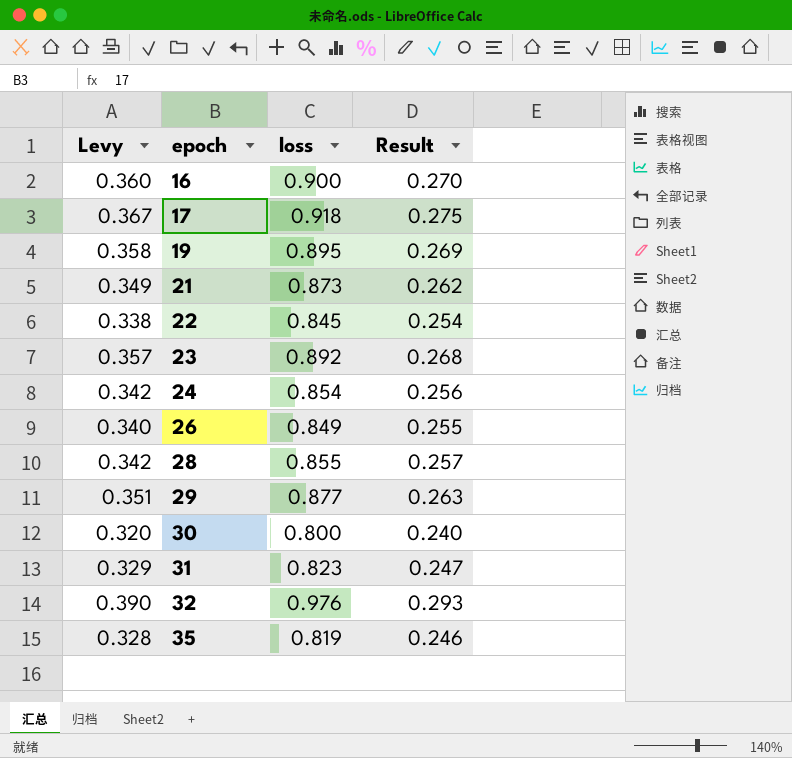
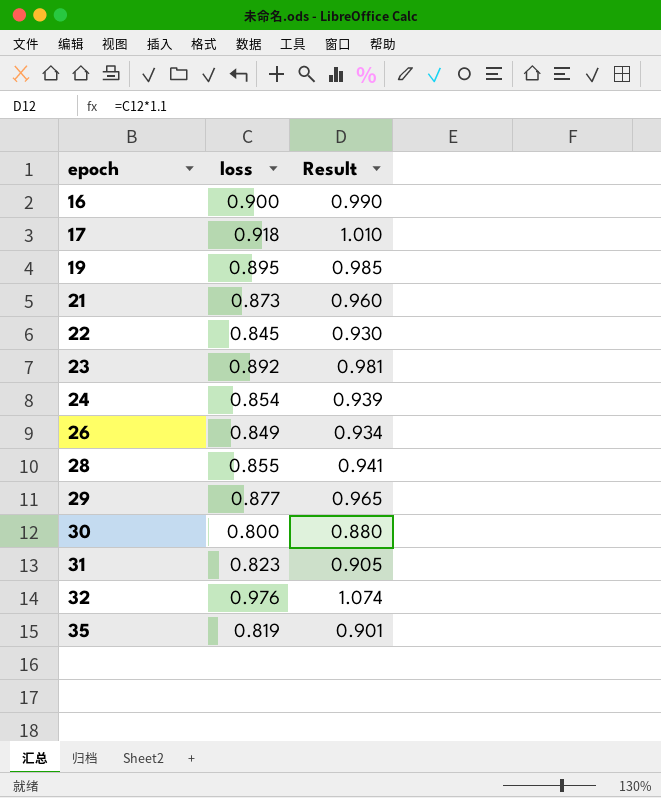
column Levy | formula: [loss] * 0.4 -> none
column Result | formula: [loss] * 0.3 -> [loss] * 1.1

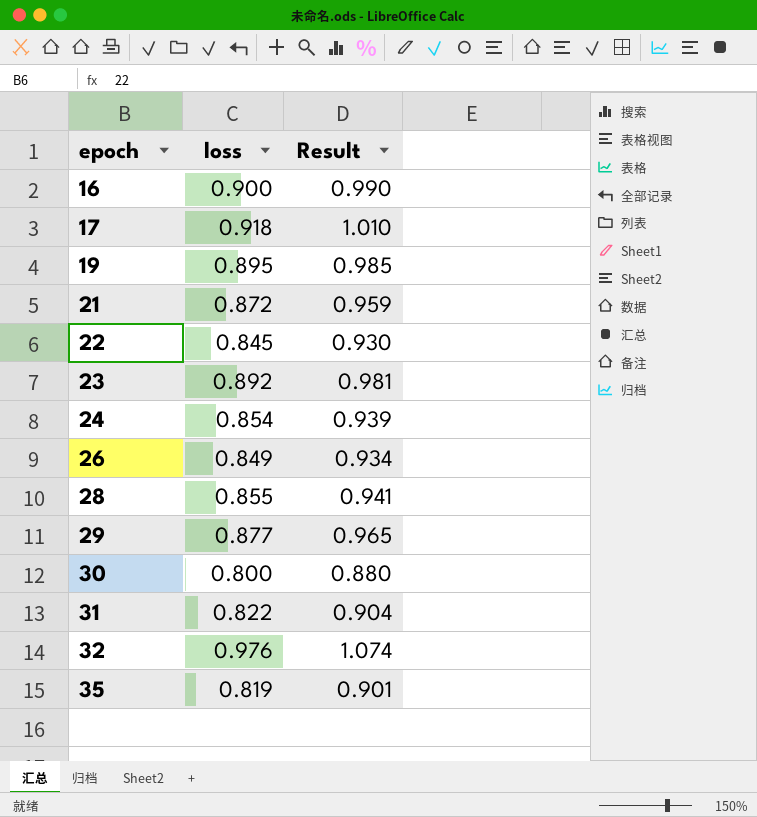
21 | loss: 0.873 -> 0.872
21 | Result: 0.960 -> 0.959
31 | loss: 0.823 -> 0.822
31 | Result: 0.905 -> 0.904

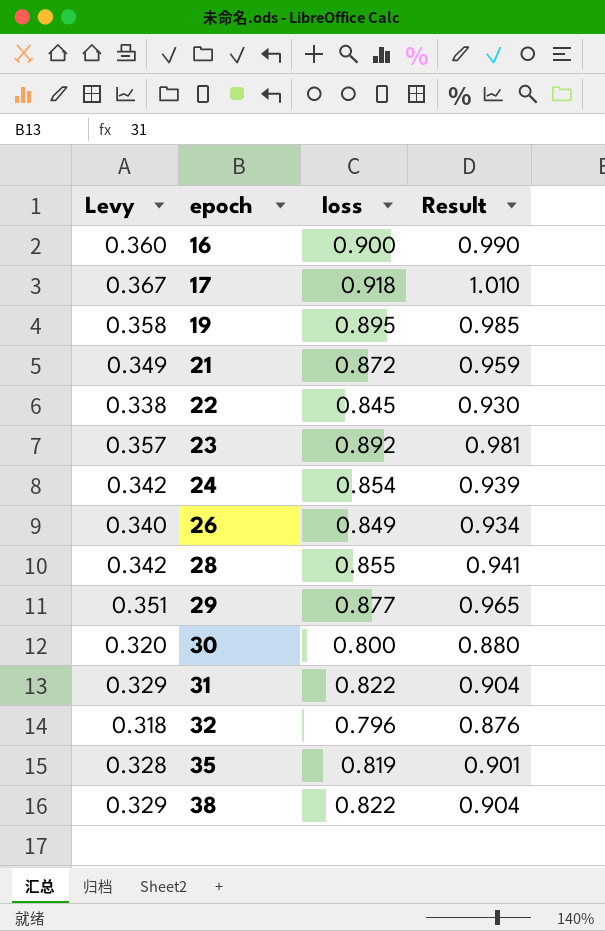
column Levy | formula: none -> [loss] * 0.4
32 | loss: 0.976 -> 0.796
32 | Result: 1.074 -> 0.876
row 38: none -> 0.329 | 0.822 | 0.904

